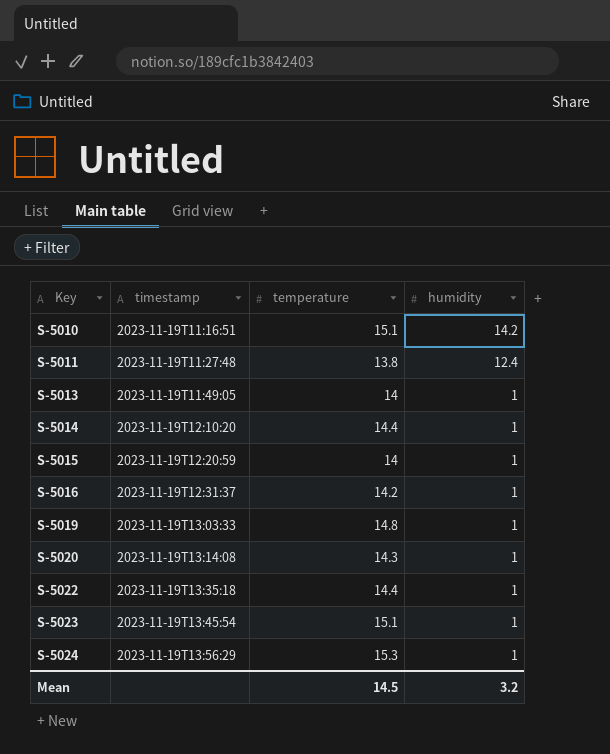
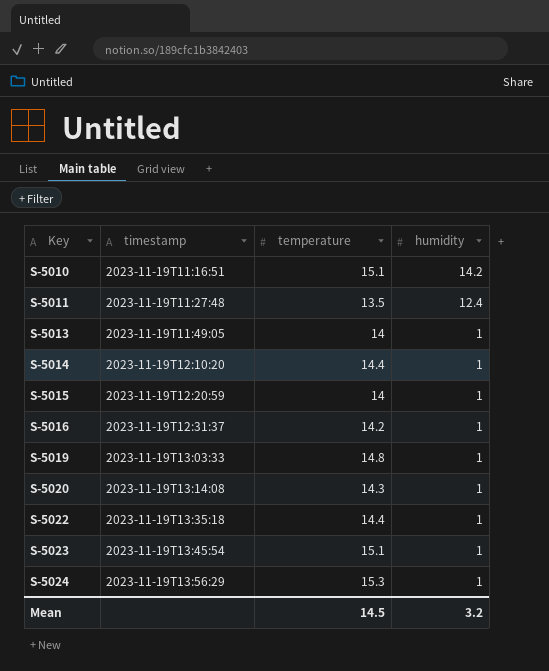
S-5011 | temperature: 13.8 -> 13.5

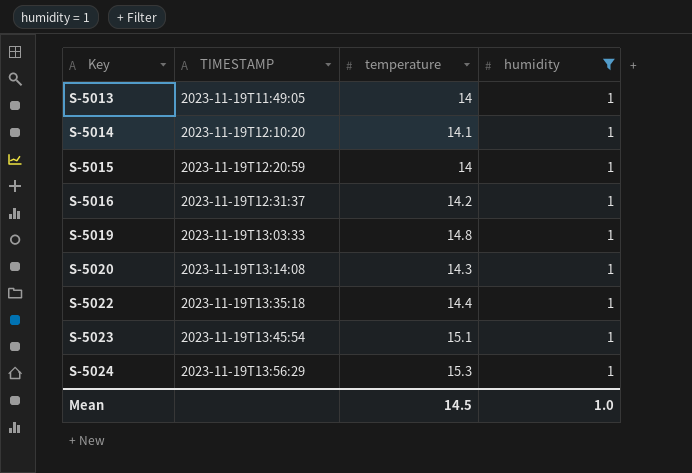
filter: none -> humidity = 1
column name: timestamp -> TIMESTAMP
S-5014 | temperature: 14.4 -> 14.1
Mean | humidity: 3.2 -> 1.0

